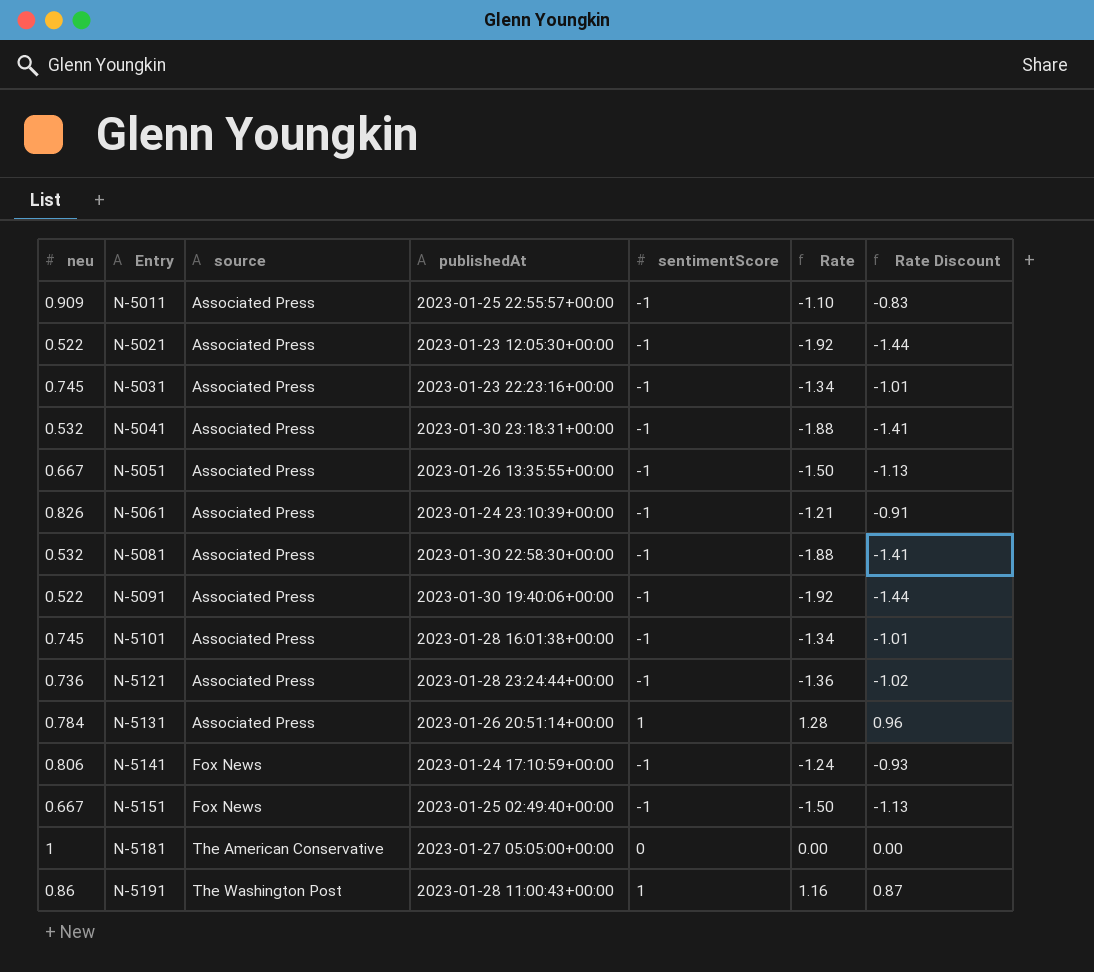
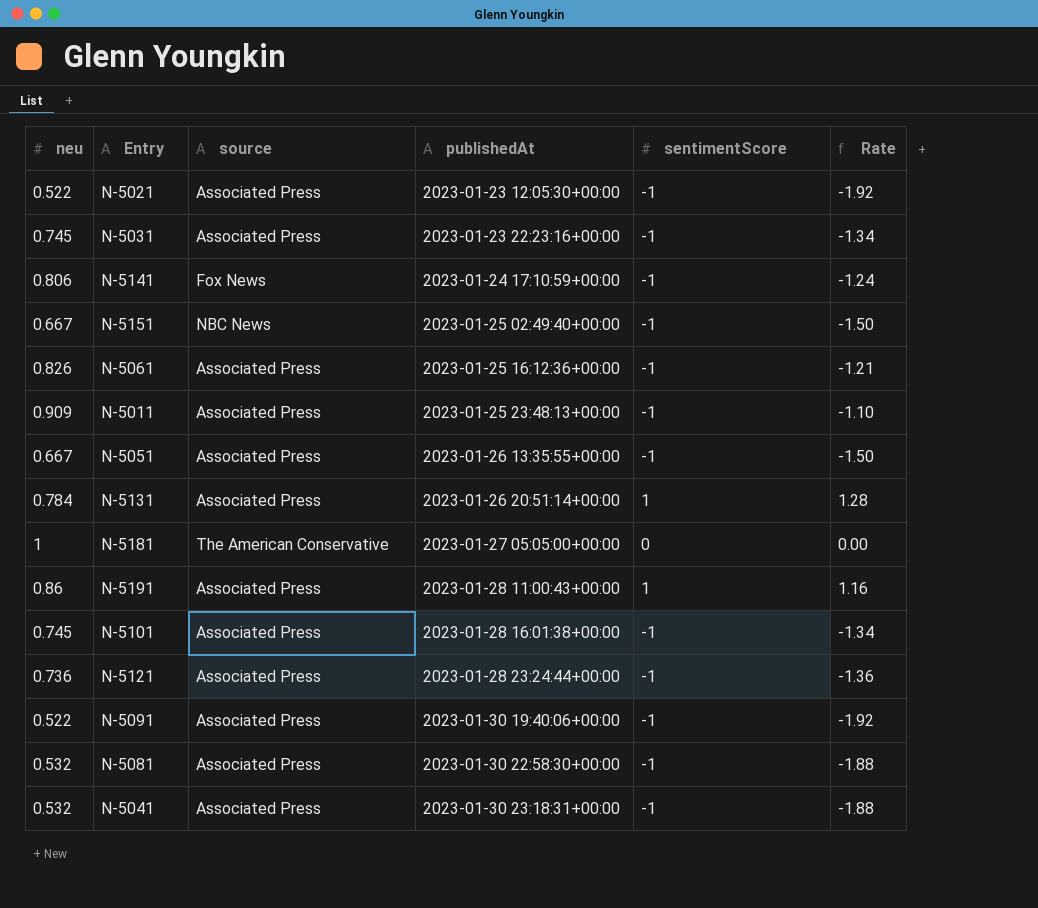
row order: Entry ascending -> publishedAt ascending
column Rate Discount | formula: [Rate] * 0.75 -> none
N-5151 | source: Fox News -> NBC News
N-5061 | publishedAt: 2023-01-24 23:10:39+00:00 -> 2023-01-25 16:12:36+00:00
N-5011 | publishedAt: 2023-01-25 22:55:57+00:00 -> 2023-01-25 23:48:13+00:00
N-5191 | source: The Washington Post -> Associated Press

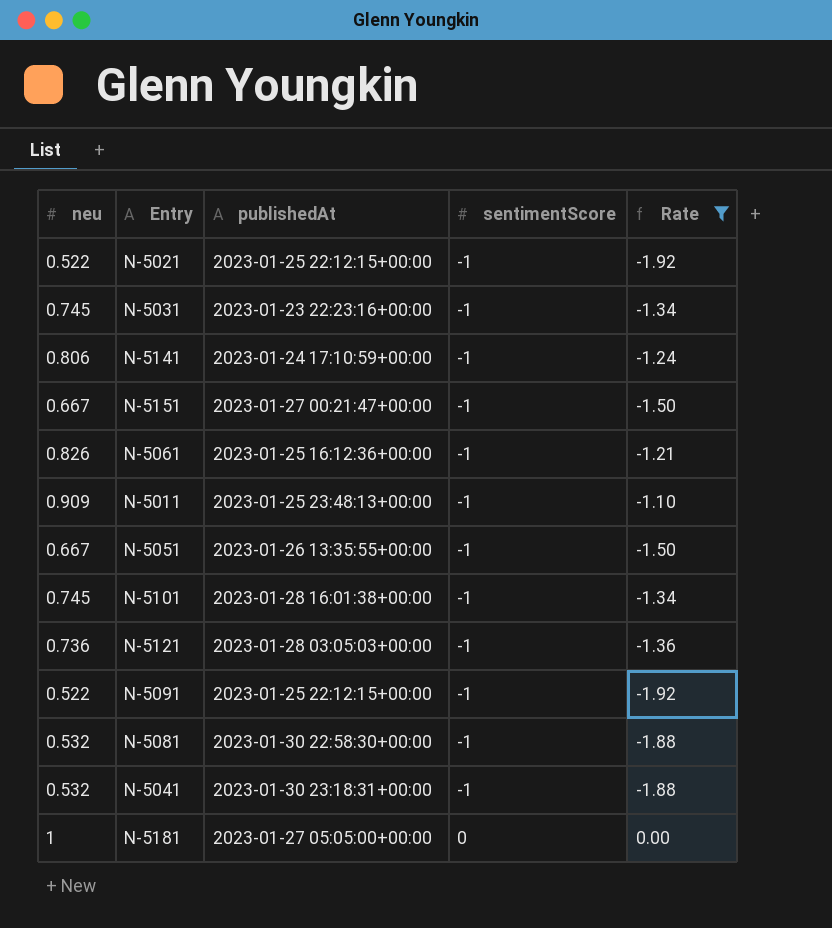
filter: none -> Rate <= 0.00
row order: publishedAt ascending -> sentimentScore ascending
column source | position: 3 -> none
N-5021 | publishedAt: 2023-01-23 12:05:30+00:00 -> 2023-01-25 22:12:15+00:00
N-5151 | publishedAt: 2023-01-25 02:49:40+00:00 -> 2023-01-27 00:21:47+00:00
N-5121 | publishedAt: 2023-01-28 23:24:44+00:00 -> 2023-01-28 03:05:03+00:00
N-5091 | publishedAt: 2023-01-30 19:40:06+00:00 -> 2023-01-25 22:12:15+00:00

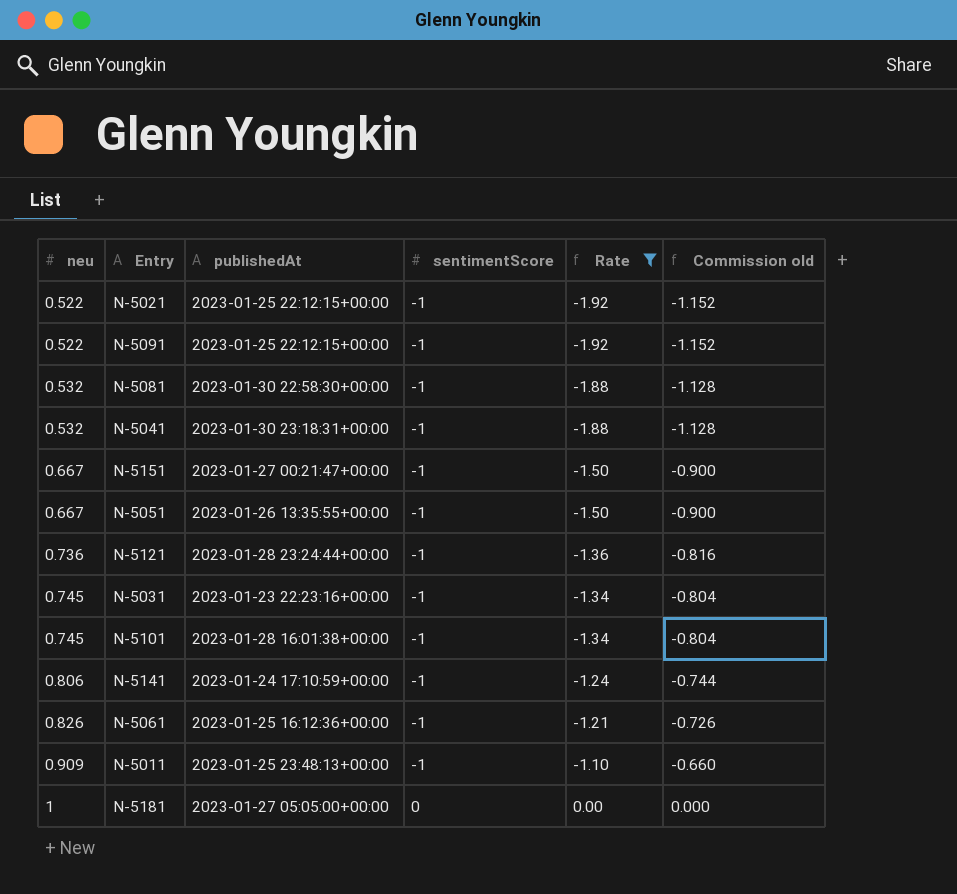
row order: sentimentScore ascending -> neu ascending
column Commission old | formula: none -> [Rate] * 0.6
N-5121 | publishedAt: 2023-01-28 03:05:03+00:00 -> 2023-01-28 23:24:44+00:00

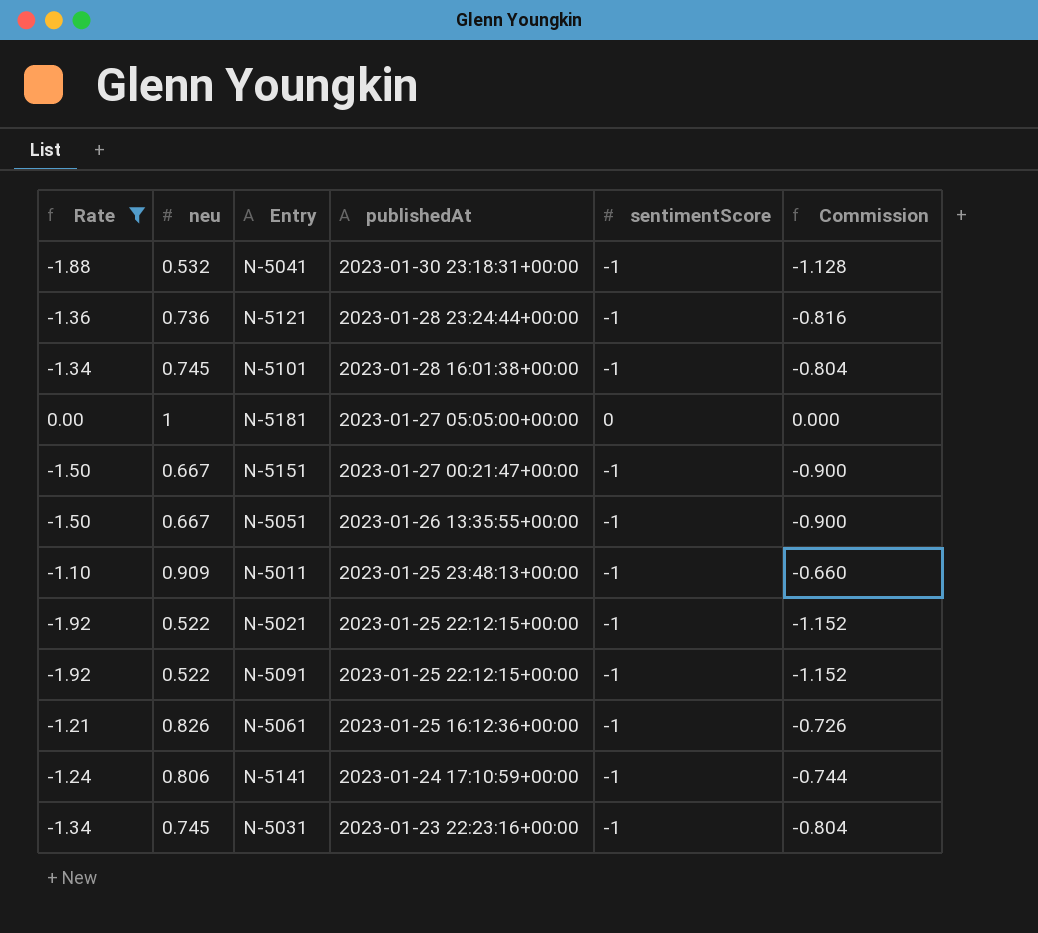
row order: neu ascending -> publishedAt descending
column Rate | position: 5 -> 1
column name: Commission old -> Commission
row N-5081: 0.532 | 2023-01-30 22:58:30+00:00 | -1 | -1.88 | -1.128 -> none

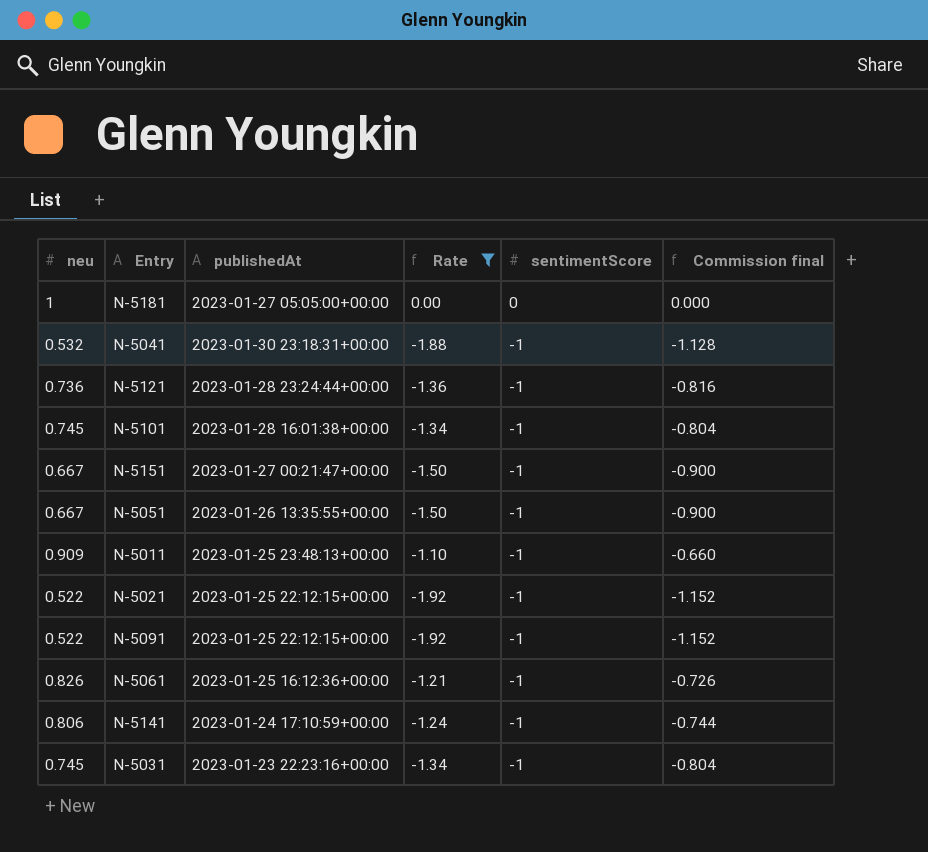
row order: publishedAt descending -> sentimentScore descending
column Rate | position: 1 -> 4
column name: Commission -> Commission final

